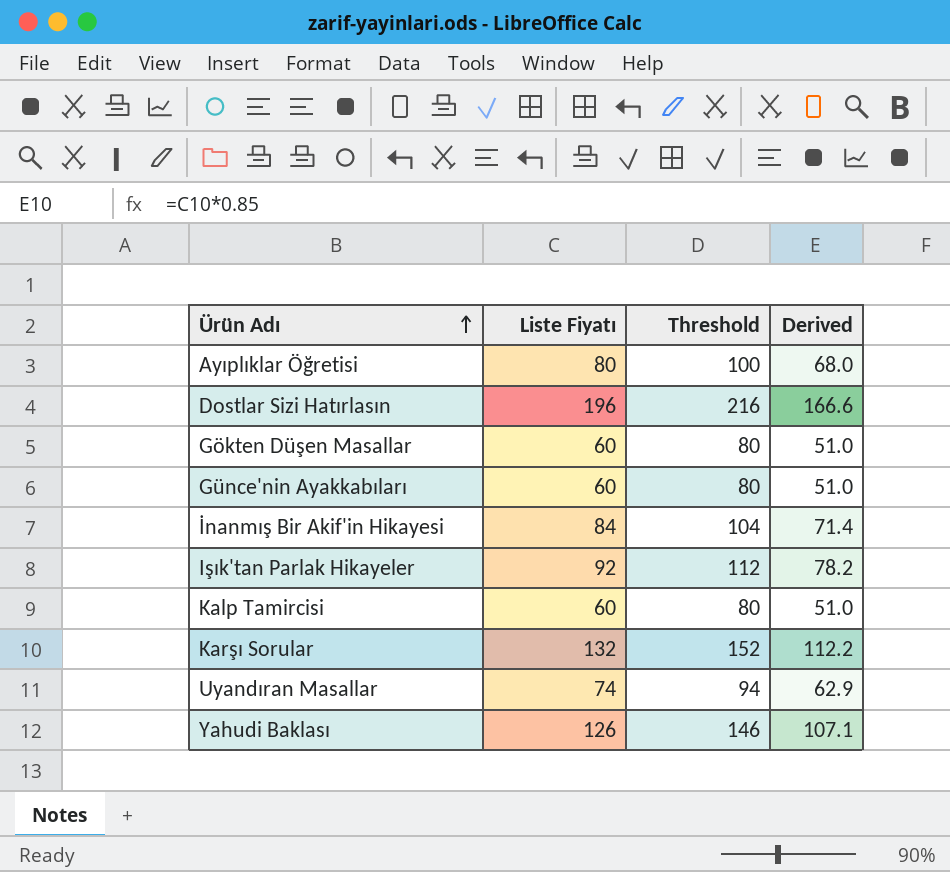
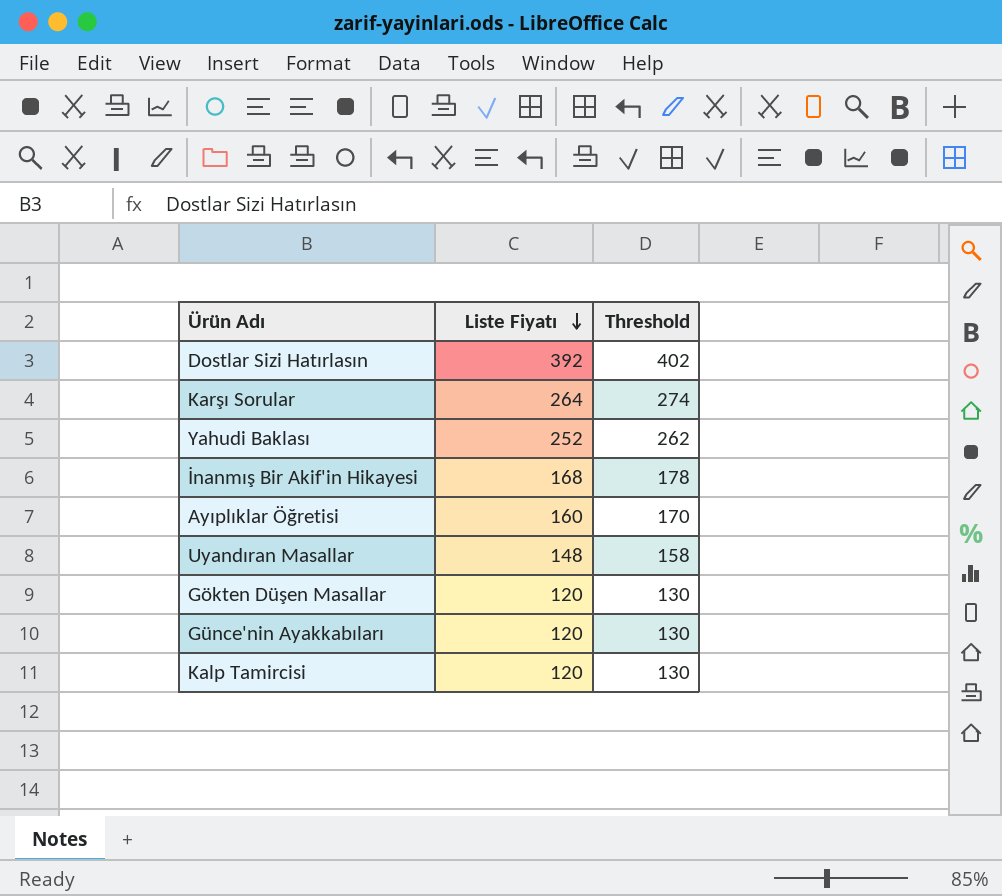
row order: Ürün Adı ascending -> Liste Fiyatı descending
column Derived | formula: [Liste Fiyatı] * 0.85 -> none
column Threshold | formula: [Liste Fiyatı] + 20 -> [Liste Fiyatı] + 10
row Işık'tan Parlak Hikayeler: 92 | 112 | 78.2 -> none
Dostlar Sizi Hatırlasın | Liste Fiyatı: 196 -> 392
Karşı Sorular | Liste Fiyatı: 132 -> 264
Yahudi Baklası | Liste Fiyatı: 126 -> 252
İnanmış Bir Akif'in Hikayesi | Liste Fiyatı: 84 -> 168
Ayıplıklar Öğretisi | Liste Fiyatı: 80 -> 160
Uyandıran Masallar | Liste Fiyatı: 74 -> 148
Gökten Düşen Masallar | Liste Fiyatı: 60 -> 120
Günce'nin Ayakkabıları | Liste Fiyatı: 60 -> 120
Kalp Tamircisi | Liste Fiyatı: 60 -> 120

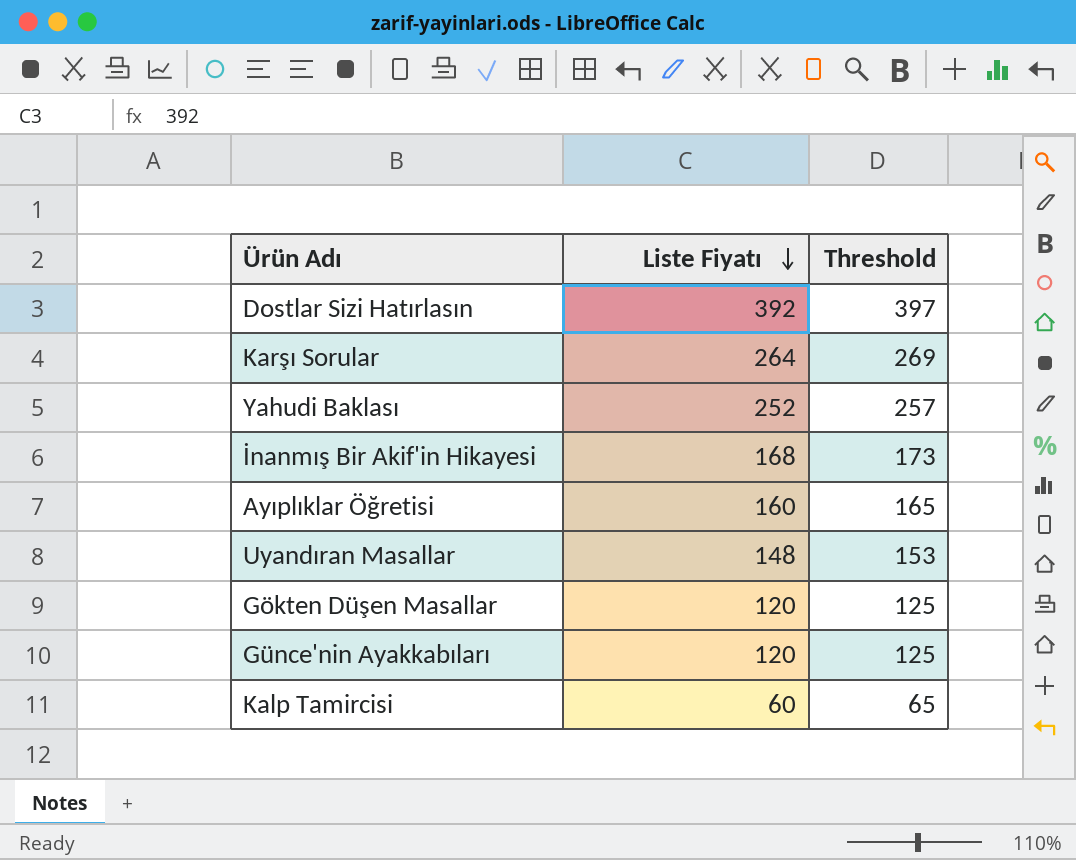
column Threshold | formula: [Liste Fiyatı] + 10 -> [Liste Fiyatı] + 5
Kalp Tamircisi | Liste Fiyatı: 120 -> 60

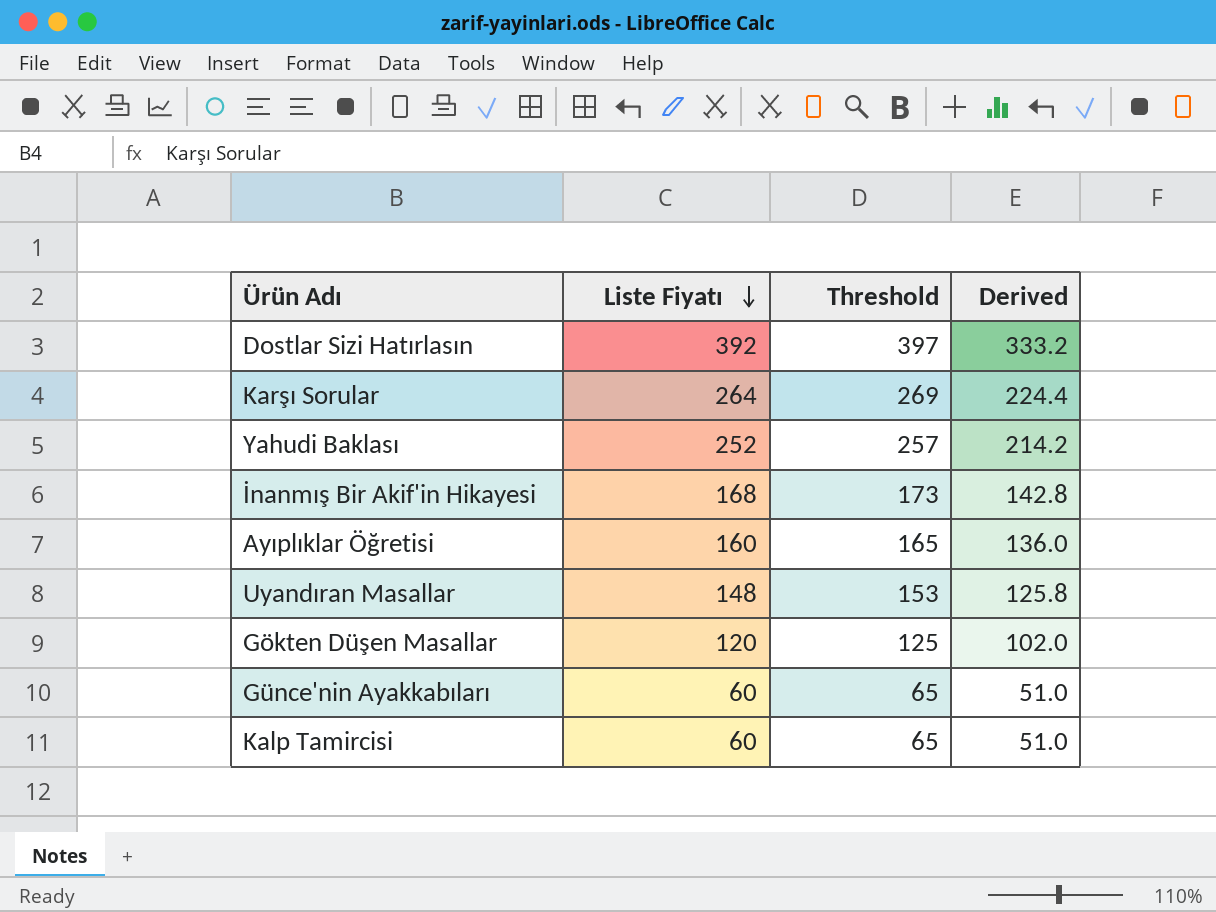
column Derived | formula: none -> [Liste Fiyatı] * 0.85
Günce'nin Ayakkabıları | Liste Fiyatı: 120 -> 60
Günce'nin Ayakkabıları | Threshold: 125 -> 65

